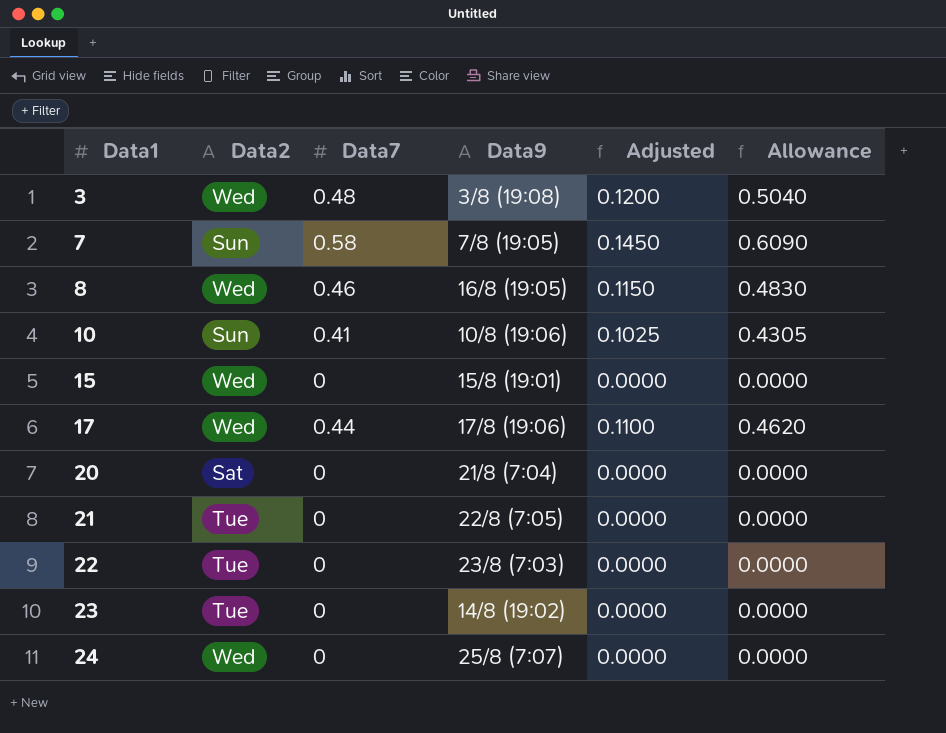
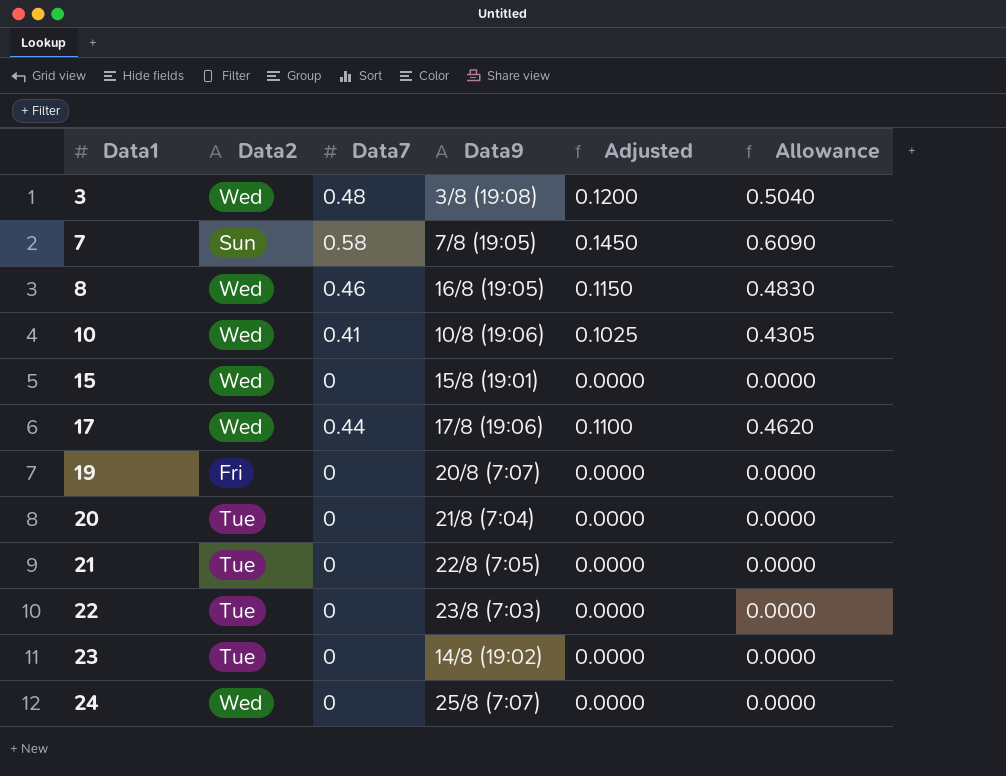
10 | Data2: Sun -> Wed
row 19: none -> Fri | 0 | 20/8 (7:07) | 0.0000 | 0.0000
20 | Data2: Sat -> Tue

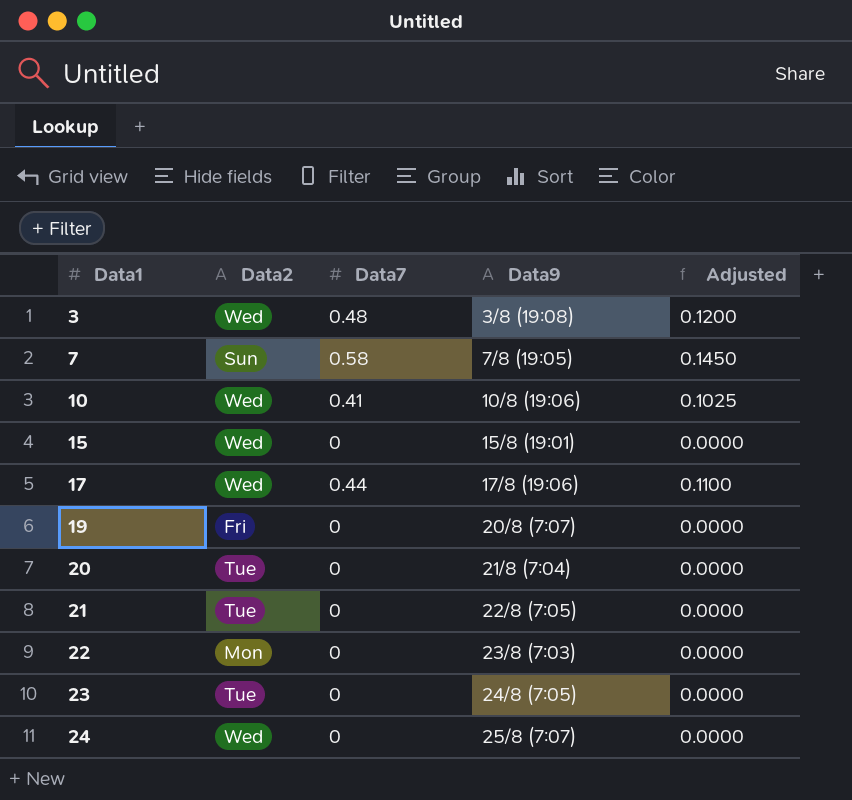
column Allowance | formula: [Data7] * 1.05 -> none
row 8: Wed | 0.46 | 16/8 (19:05) | 0.1150 | 0.4830 -> none
22 | Data2: Tue -> Mon
23 | Data9: 14/8 (19:02) -> 24/8 (7:05)

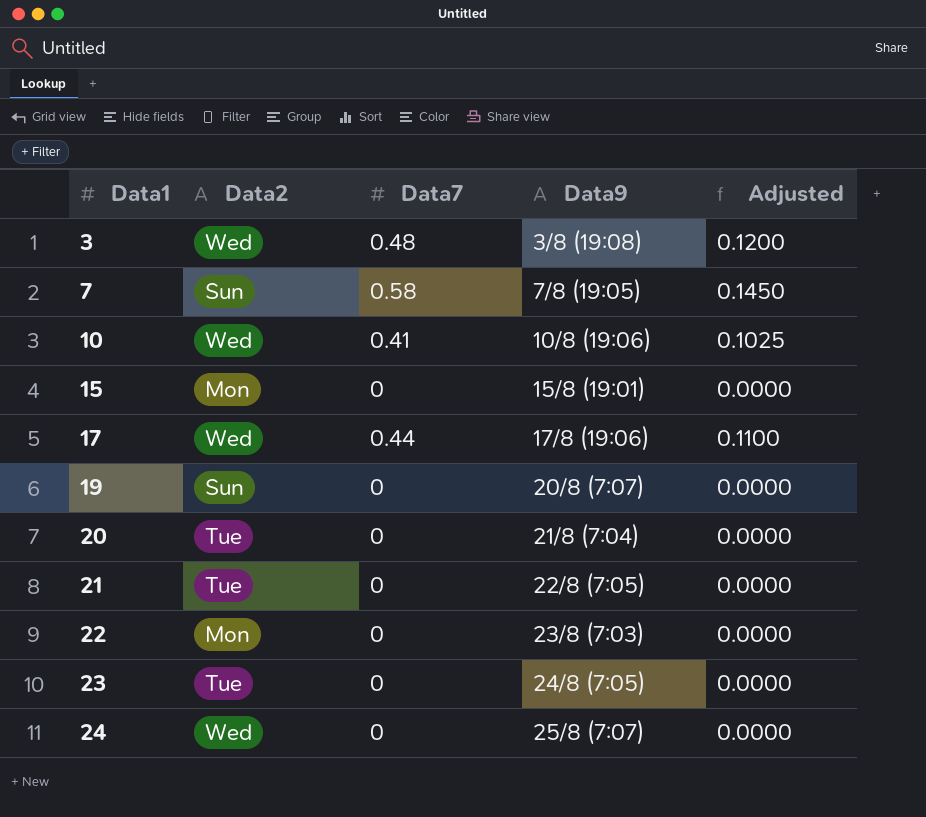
15 | Data2: Wed -> Mon
19 | Data2: Fri -> Sun

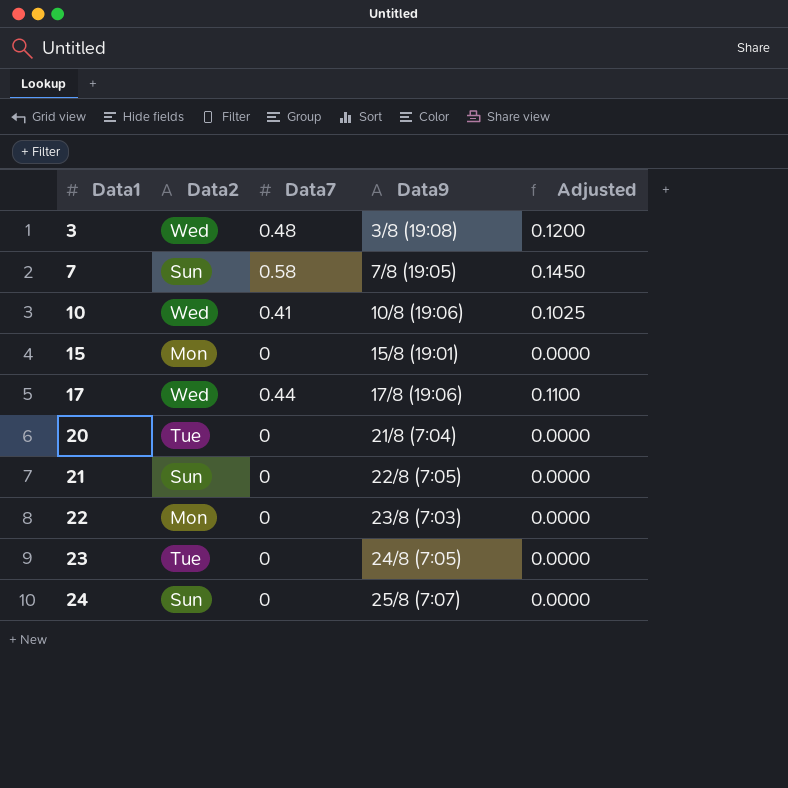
row 19: Sun | 0 | 20/8 (7:07) | 0.0000 -> none
21 | Data2: Tue -> Sun
24 | Data2: Wed -> Sun

